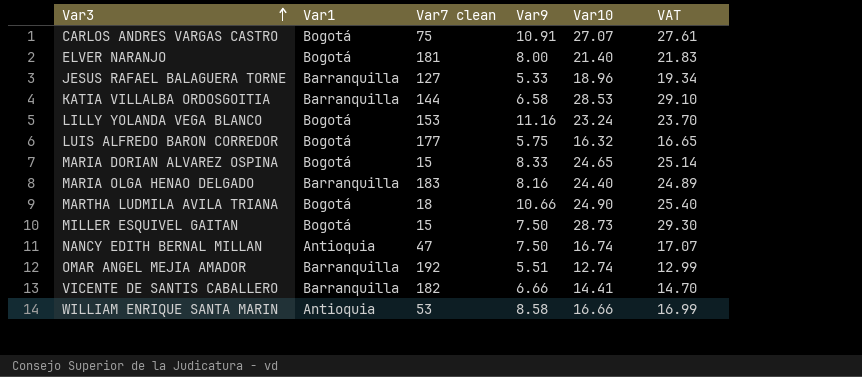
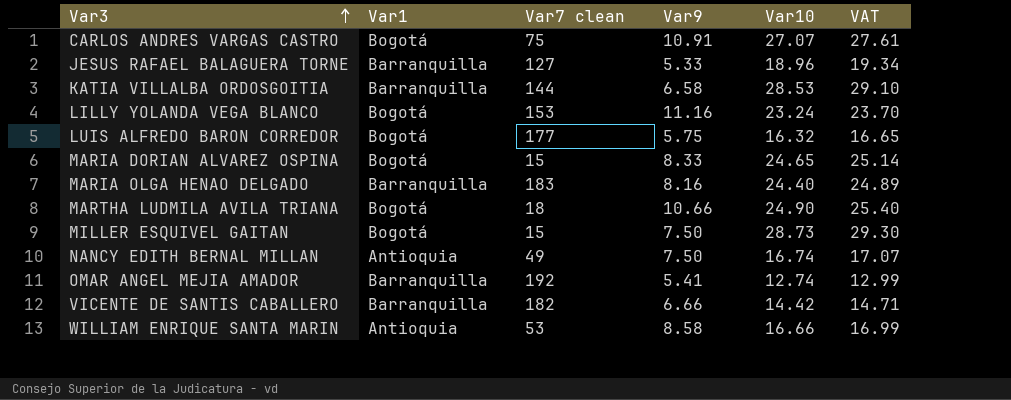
row ELVER NARANJO: Bogotá | 181 | 8.00 | 21.40 | 21.83 -> none
NANCY EDITH BERNAL MILLAN | Var7 clean: 47 -> 49
OMAR ANGEL MEJIA AMADOR | Var9: 5.51 -> 5.41
VICENTE DE SANTIS CABALLERO | Var10: 14.41 -> 14.42
VICENTE DE SANTIS CABALLERO | VAT: 14.70 -> 14.71

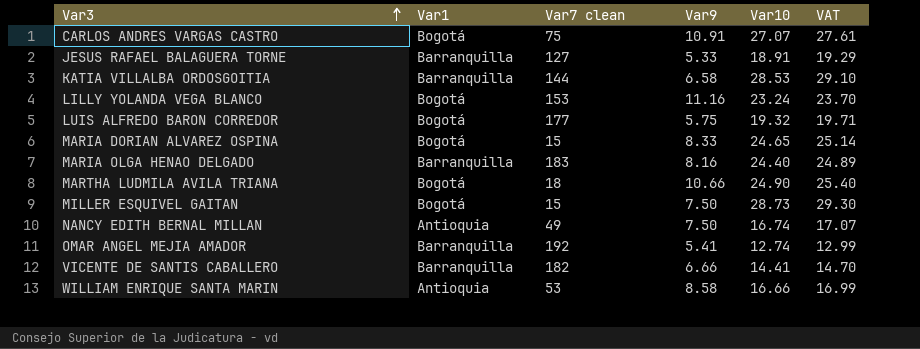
JESUS RAFAEL BALAGUERA TORNE | Var10: 18.96 -> 18.91
JESUS RAFAEL BALAGUERA TORNE | VAT: 19.34 -> 19.29
LUIS ALFREDO BARON CORREDOR | Var10: 16.32 -> 19.32
LUIS ALFREDO BARON CORREDOR | VAT: 16.65 -> 19.71
VICENTE DE SANTIS CABALLERO | Var10: 14.42 -> 14.41
VICENTE DE SANTIS CABALLERO | VAT: 14.71 -> 14.70

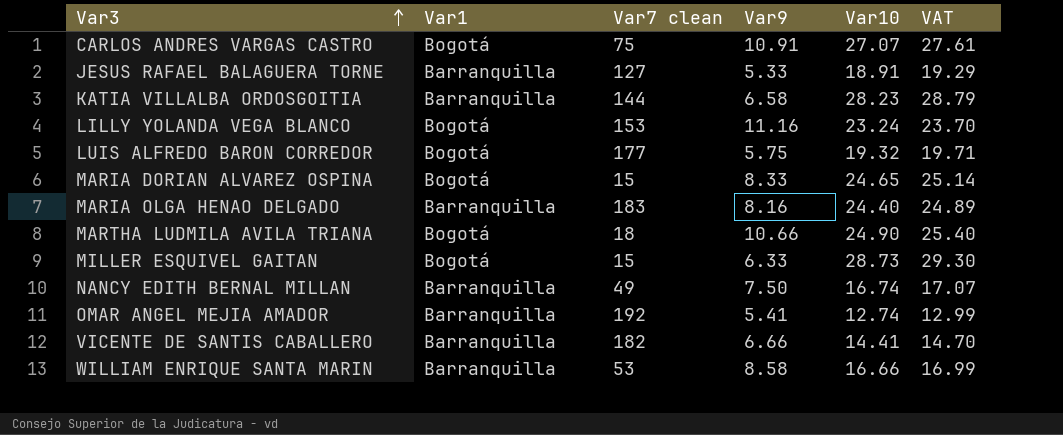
KATIA VILLALBA ORDOSGOITIA | Var10: 28.53 -> 28.23
KATIA VILLALBA ORDOSGOITIA | VAT: 29.10 -> 28.79
MILLER ESQUIVEL GAITAN | Var9: 7.50 -> 6.33
NANCY EDITH BERNAL MILLAN | Var1: Antioquia -> Barranquilla
WILLIAM ENRIQUE SANTA MARIN | Var1: Antioquia -> Barranquilla

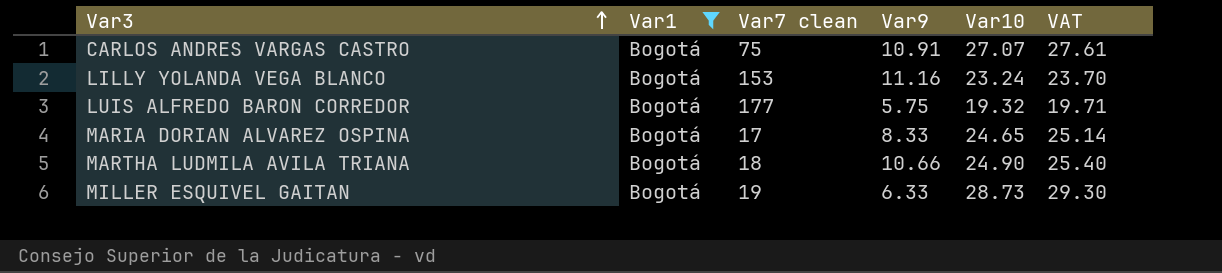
filter: none -> Var1 = Bogotá
MARIA DORIAN ALVAREZ OSPINA | Var7 clean: 15 -> 17
MILLER ESQUIVEL GAITAN | Var7 clean: 15 -> 19

